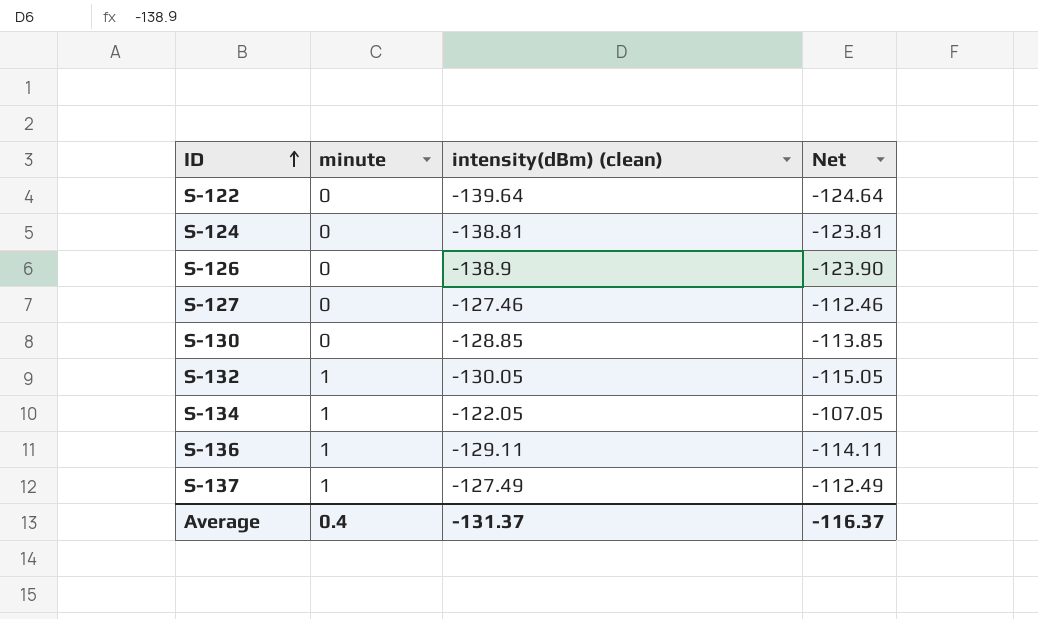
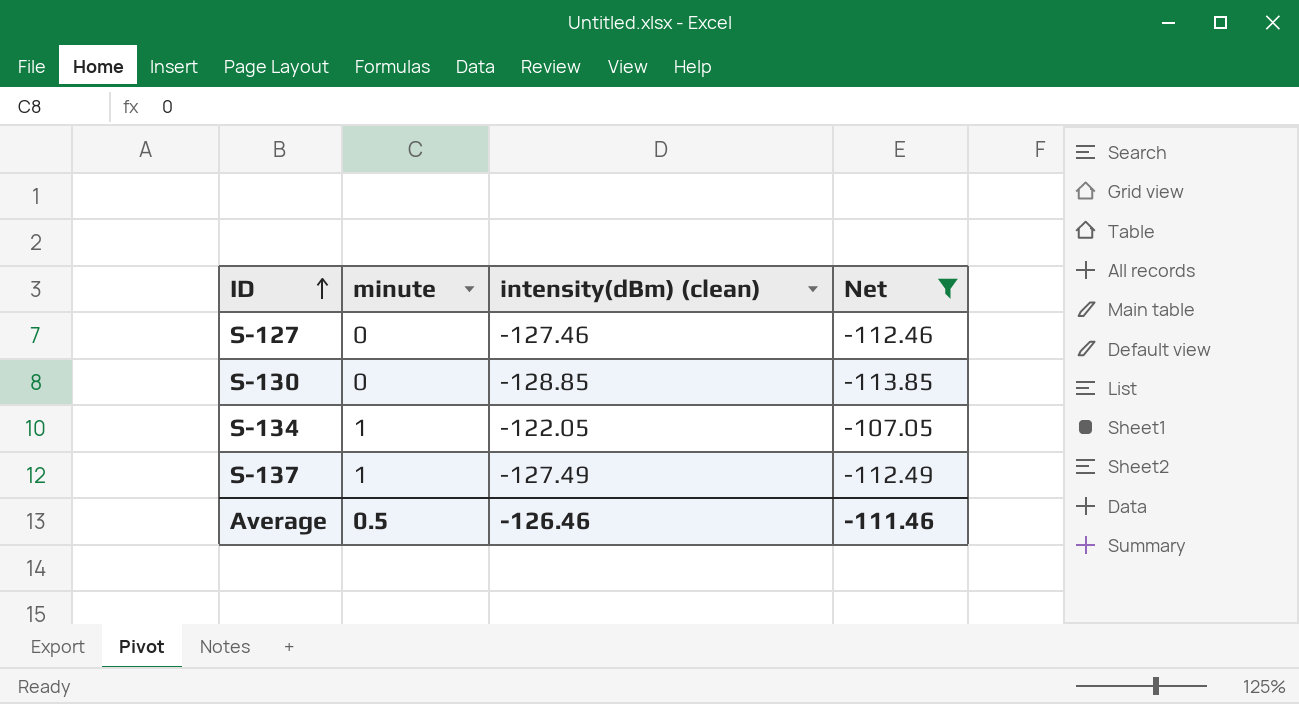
filter: none -> Net >= -113.85
Average | minute: 0.4 -> 0.5
Average | intensity(dBm) (clean): -131.37 -> -126.46
Average | Net: -116.37 -> -111.46

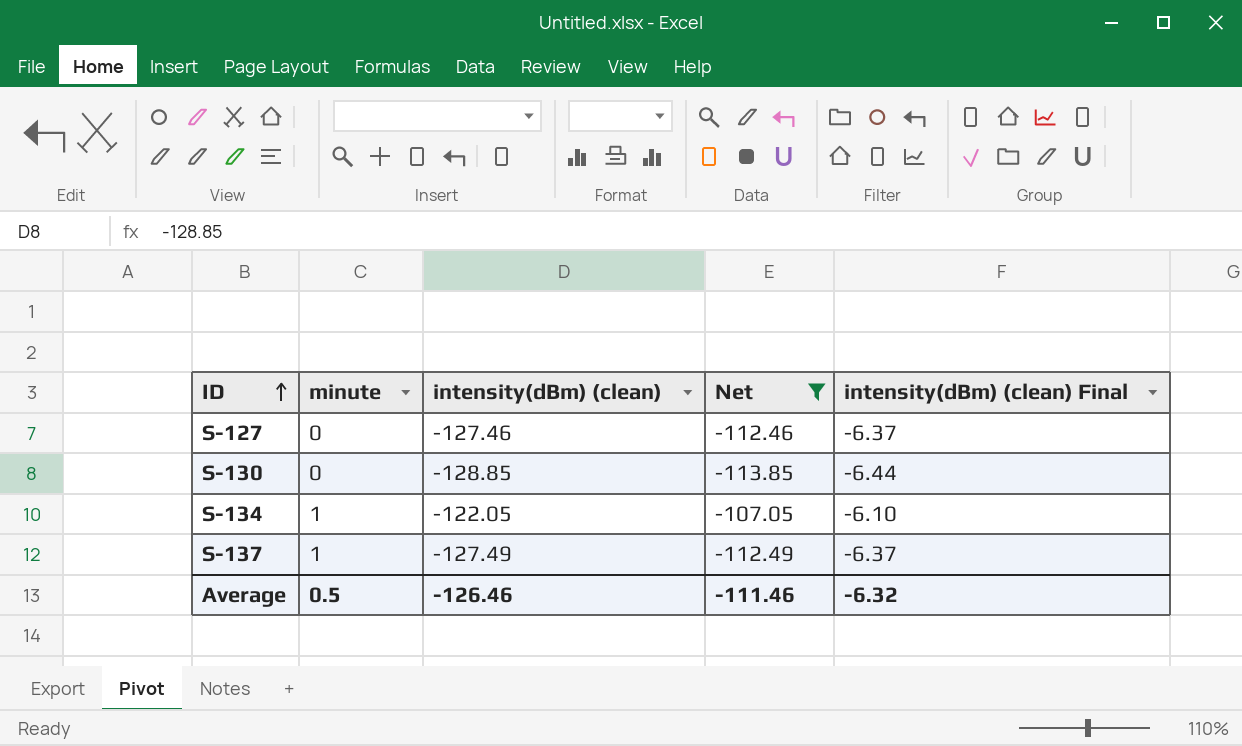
column intensity(dBm) (clean) Final | formula: none -> [intensity(dBm) (clean)] * 0.05

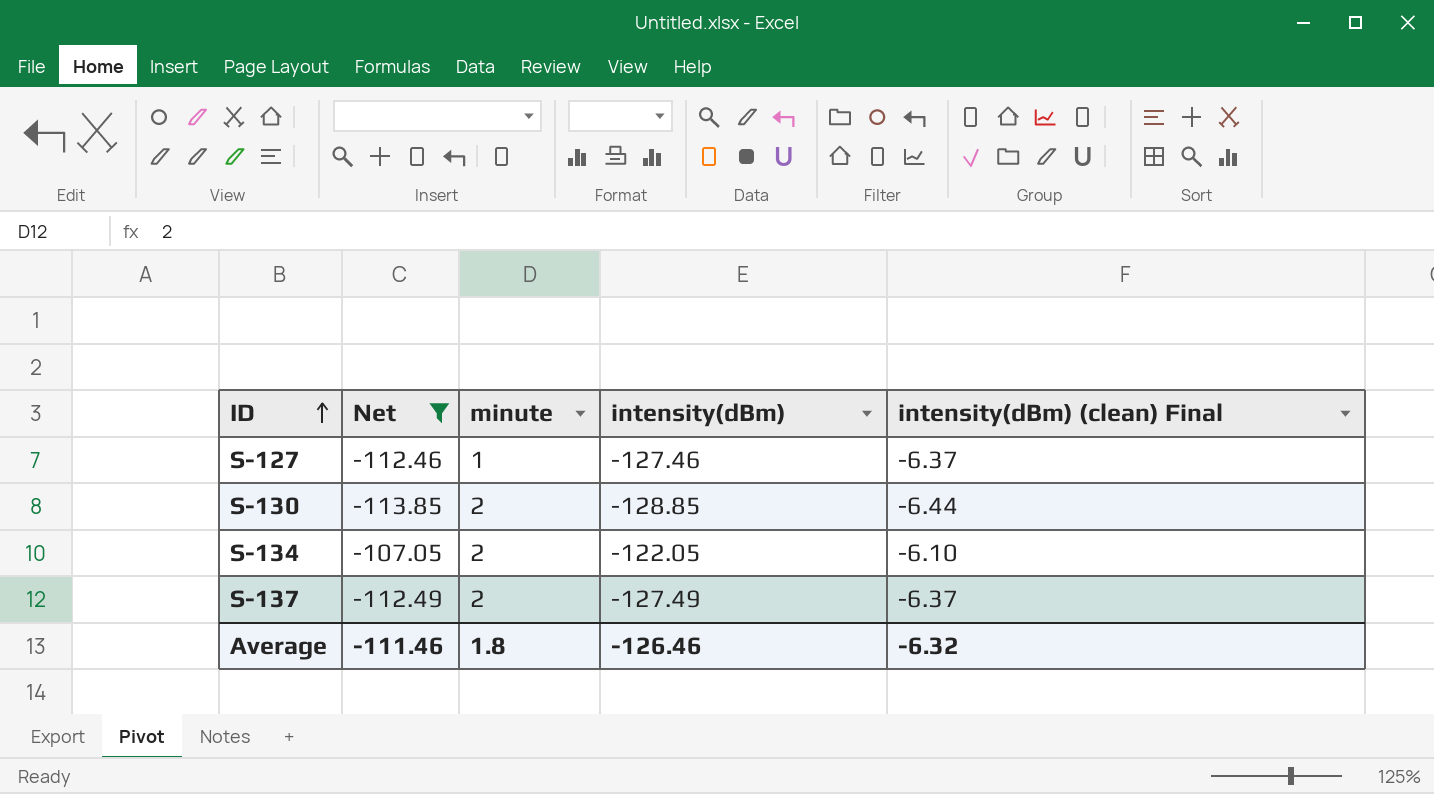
column Net | position: 4 -> 2
column name: intensity(dBm) (clean) -> intensity(dBm)
S-127 | minute: 0 -> 1
S-130 | minute: 0 -> 2
S-134 | minute: 1 -> 2
S-137 | minute: 1 -> 2
Average | minute: 0.5 -> 1.8

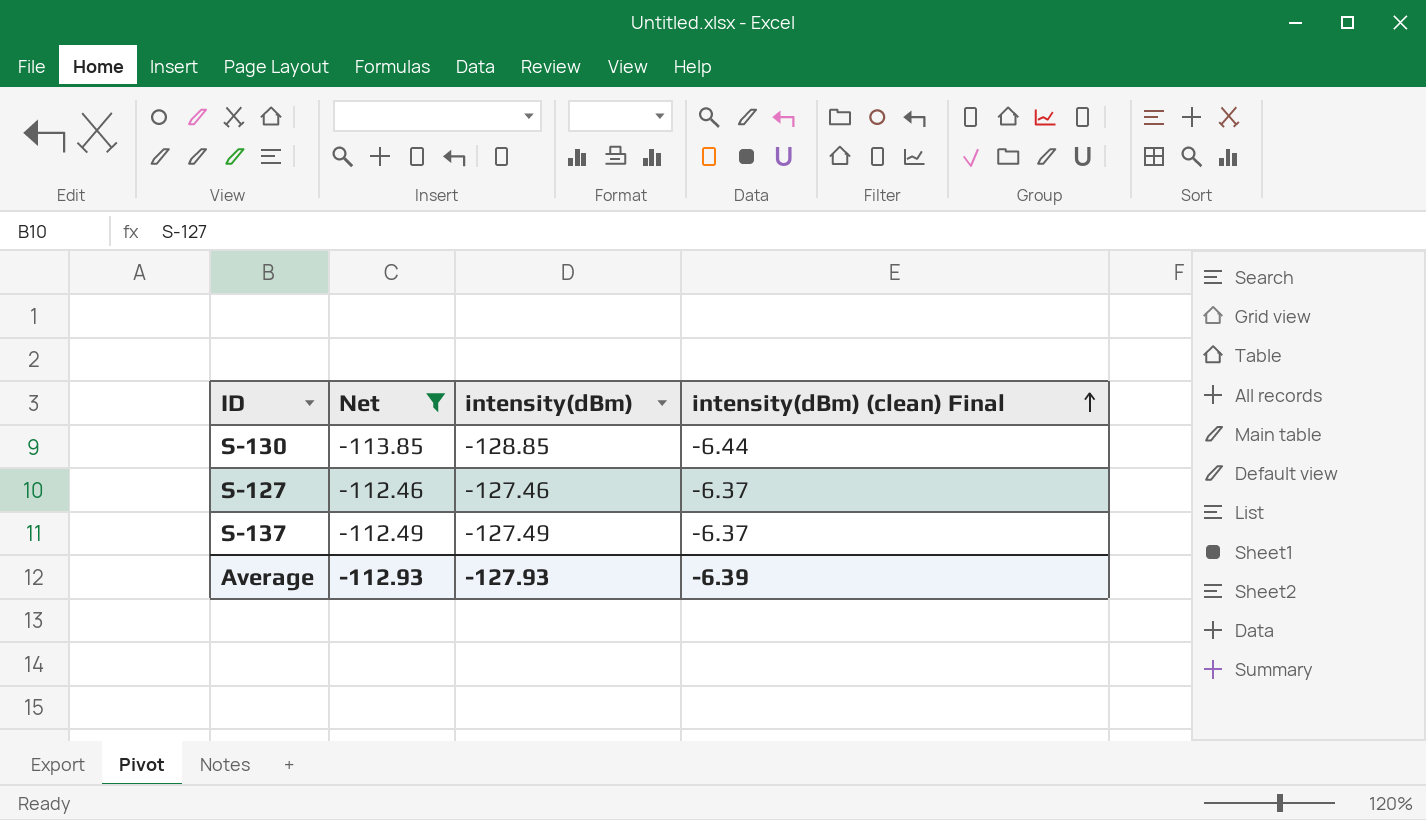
row order: ID ascending -> intensity(dBm) (clean) Final ascending
column minute | position: 3 -> none
row S-134: -107.05 | 2 | -122.05 | -6.10 -> none
Average | Net: -111.46 -> -112.93
Average | intensity(dBm): -126.46 -> -127.93
Average | intensity(dBm) (clean) Final: -6.32 -> -6.39

